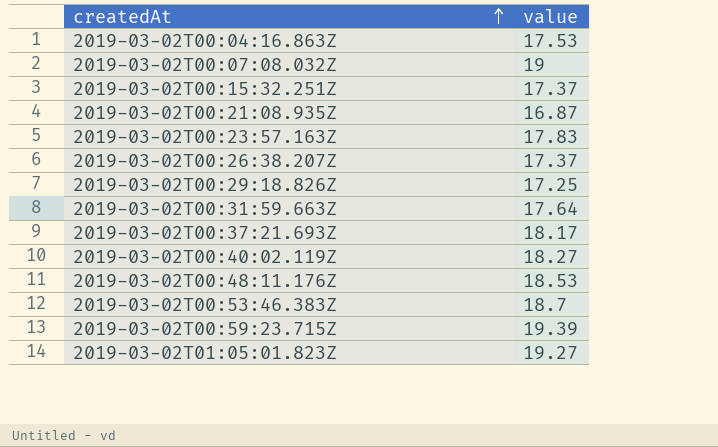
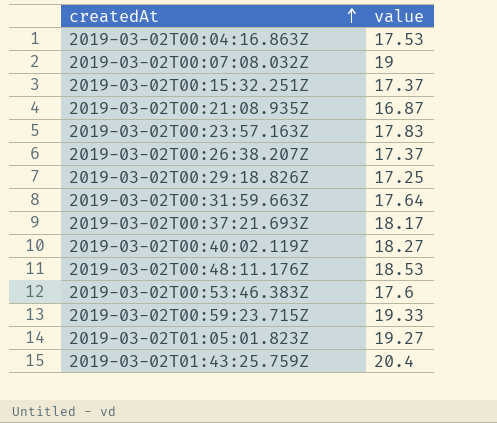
2019-03-02T00:53:46.383Z | value: 18.7 -> 17.6
2019-03-02T00:59:23.715Z | value: 19.39 -> 19.33
row 2019-03-02T01:43:25.759Z: none -> 20.4

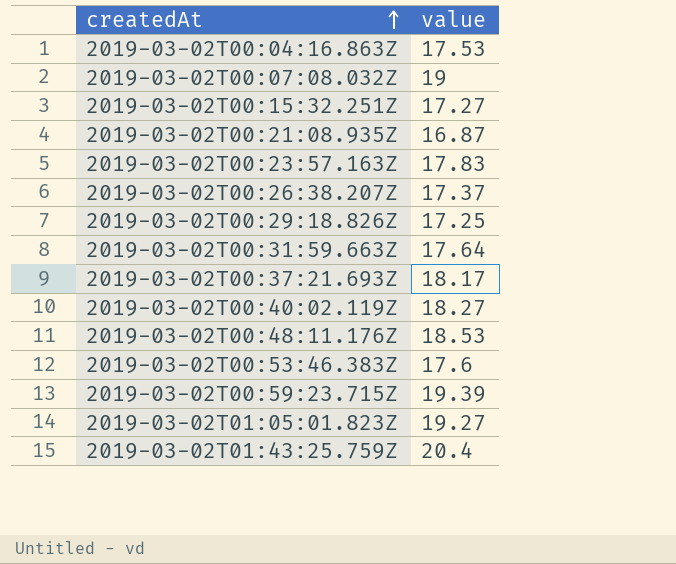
2019-03-02T00:15:32.251Z | value: 17.37 -> 17.27
2019-03-02T00:59:23.715Z | value: 19.33 -> 19.39

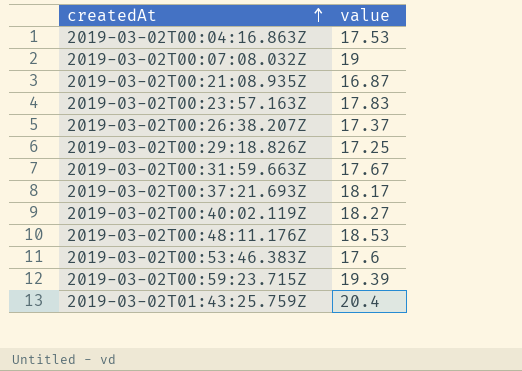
row 2019-03-02T00:15:32.251Z: 17.27 -> none
row 2019-03-02T01:05:01.823Z: 19.27 -> none
2019-03-02T00:31:59.663Z | value: 17.64 -> 17.67

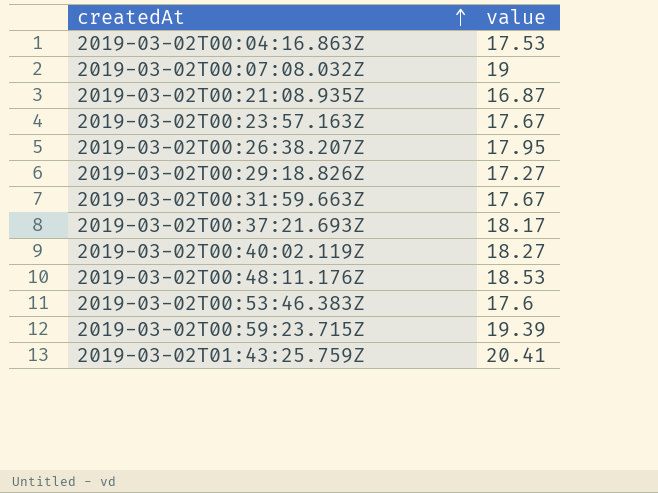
2019-03-02T00:23:57.163Z | value: 17.83 -> 17.67
2019-03-02T00:26:38.207Z | value: 17.37 -> 17.95
2019-03-02T00:29:18.826Z | value: 17.25 -> 17.27
2019-03-02T01:43:25.759Z | value: 20.4 -> 20.41

